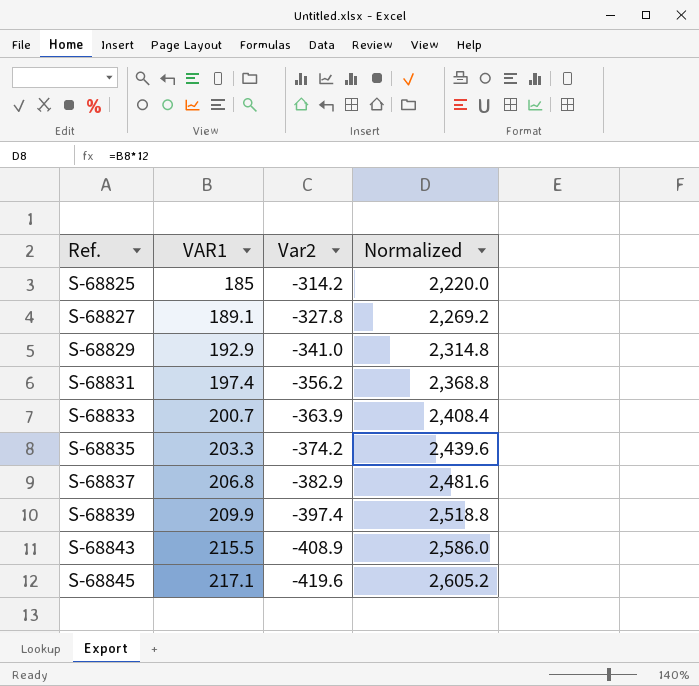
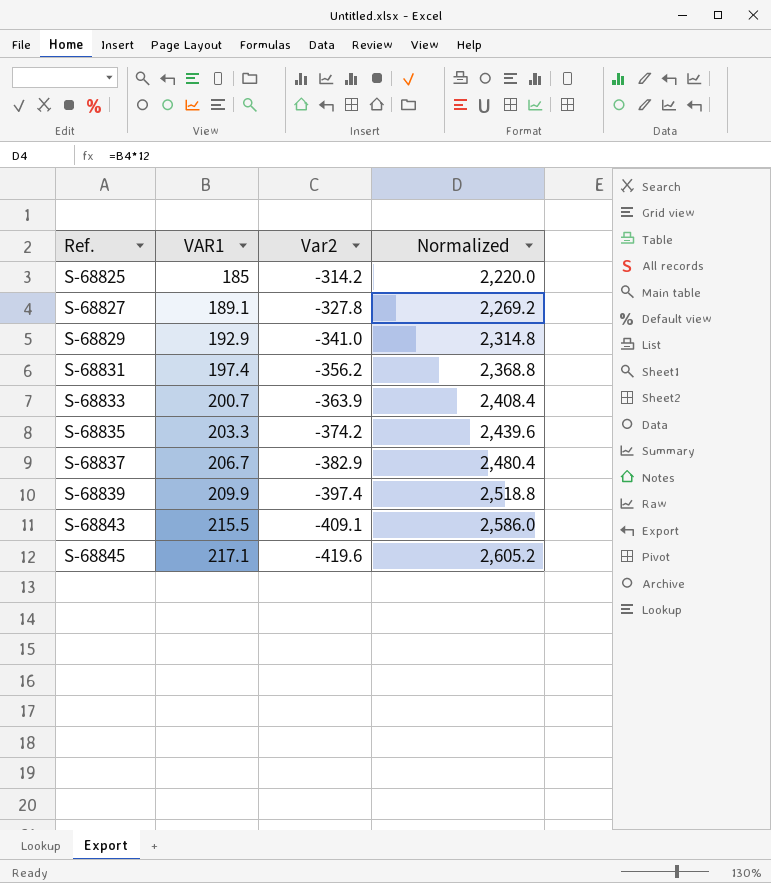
S-68837 | VAR1: 206.8 -> 206.7
S-68837 | Normalized: 2,481.6 -> 2,480.4
S-68843 | Var2: -408.9 -> -409.1

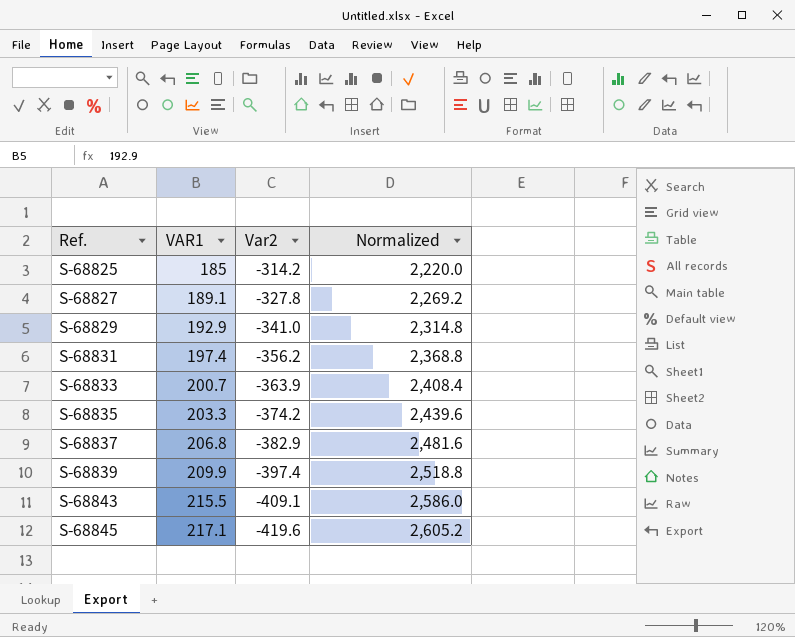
S-68837 | VAR1: 206.7 -> 206.8
S-68837 | Normalized: 2,480.4 -> 2,481.6

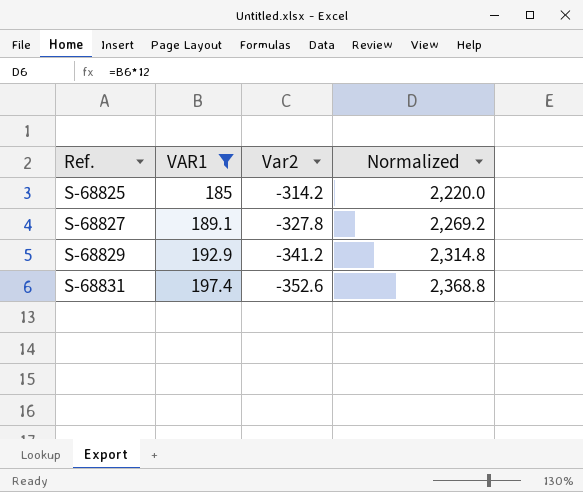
filter: none -> VAR1 <= 197.4
S-68829 | Var2: -341.0 -> -341.2
S-68831 | Var2: -356.2 -> -352.6

